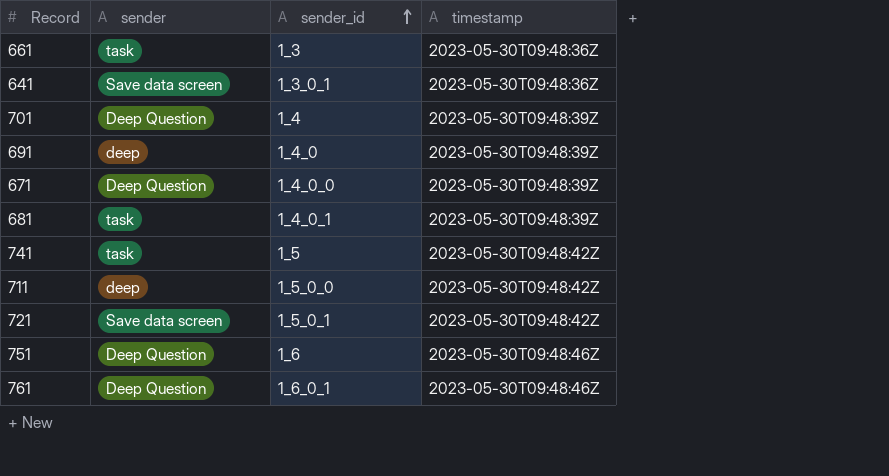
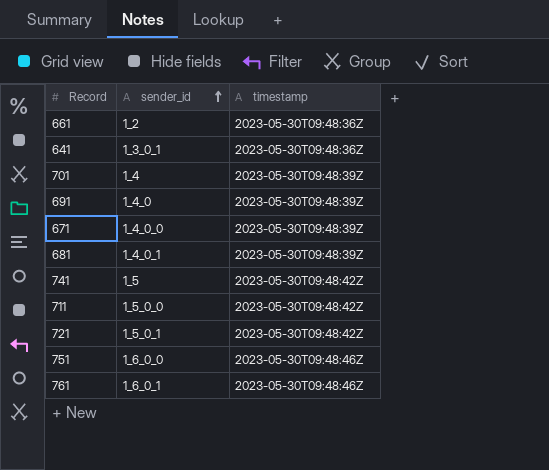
column sender | position: 2 -> none
661 | sender_id: 1_3 -> 1_2
751 | sender_id: 1_6 -> 1_6_0_0

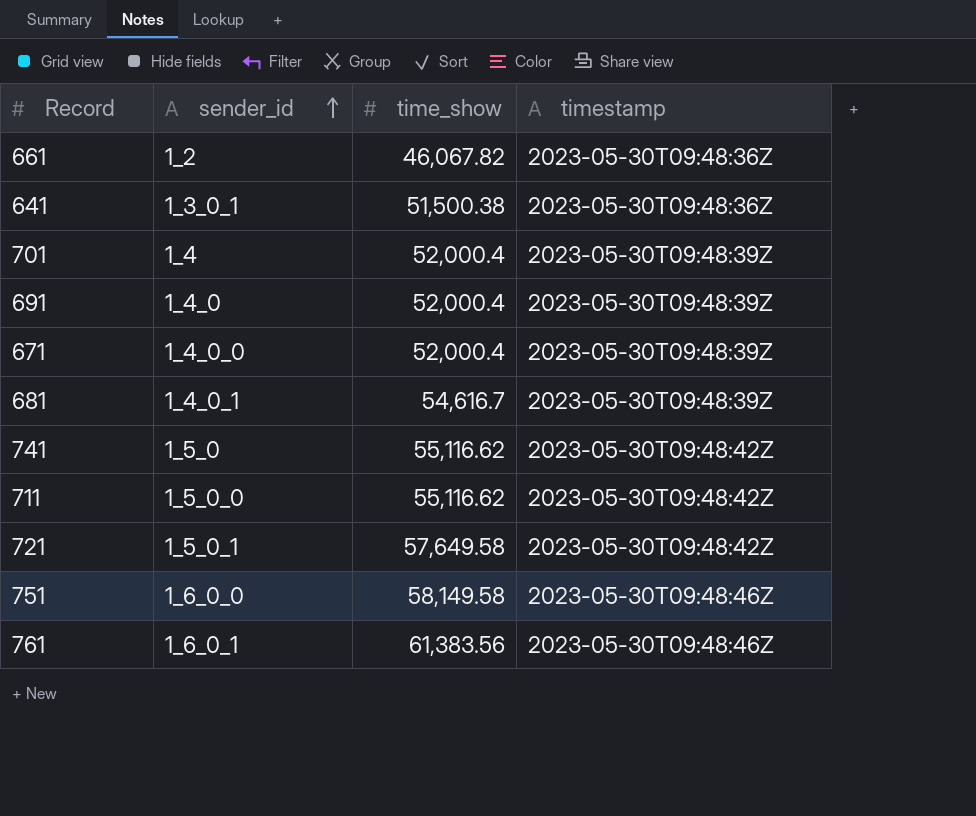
column time_show | position: none -> 3
741 | sender_id: 1_5 -> 1_5_0

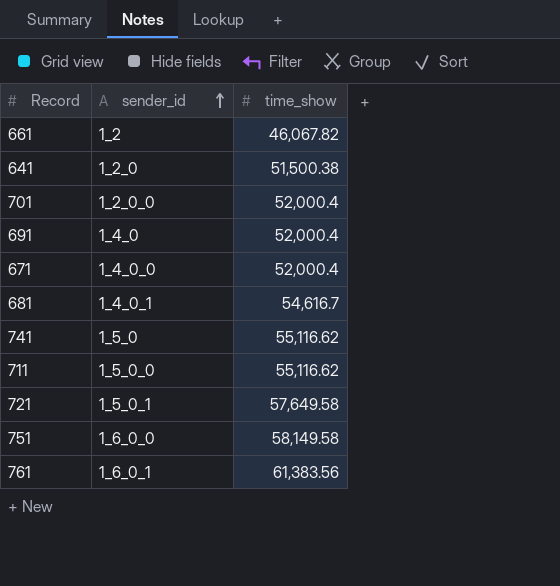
column timestamp | position: 4 -> none
641 | sender_id: 1_3_0_1 -> 1_2_0
701 | sender_id: 1_4 -> 1_2_0_0

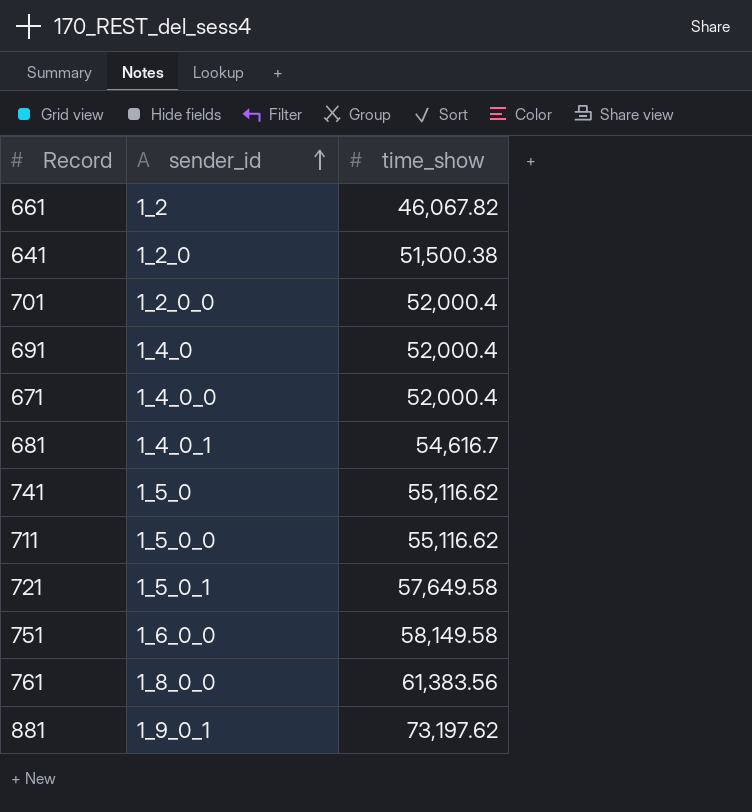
761 | sender_id: 1_6_0_1 -> 1_8_0_0
row 881: none -> 1_9_0_1 | 73,197.62

